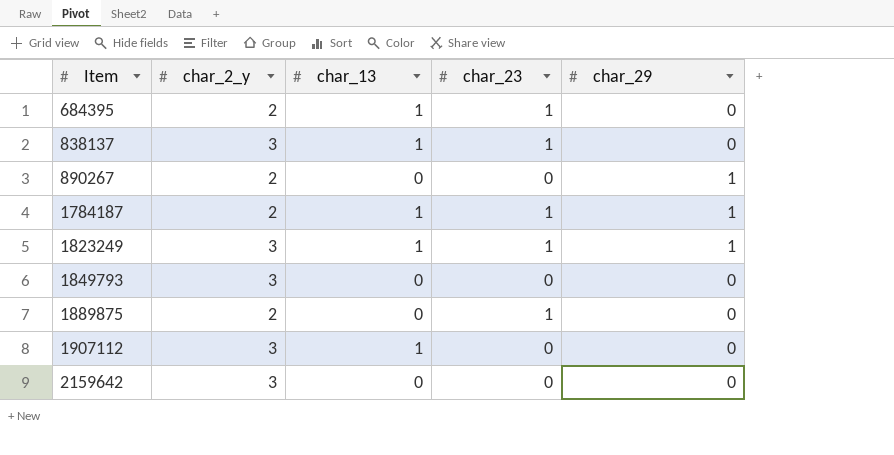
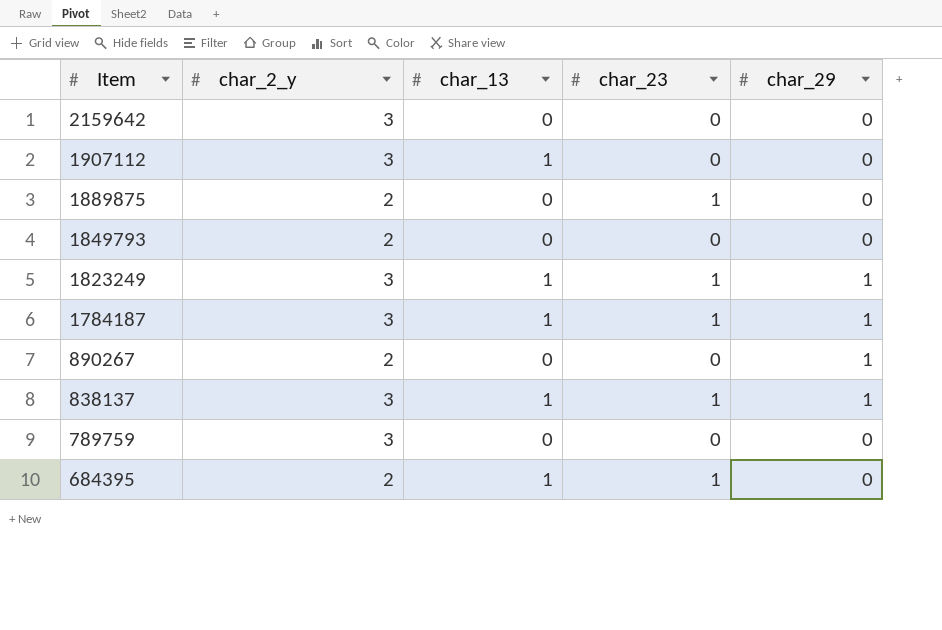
row order: Item ascending -> Item descending
1849793 | char_2_y: 3 -> 2
1784187 | char_2_y: 2 -> 3
838137 | char_29: 0 -> 1
row 789759: none -> 3 | 0 | 0 | 0

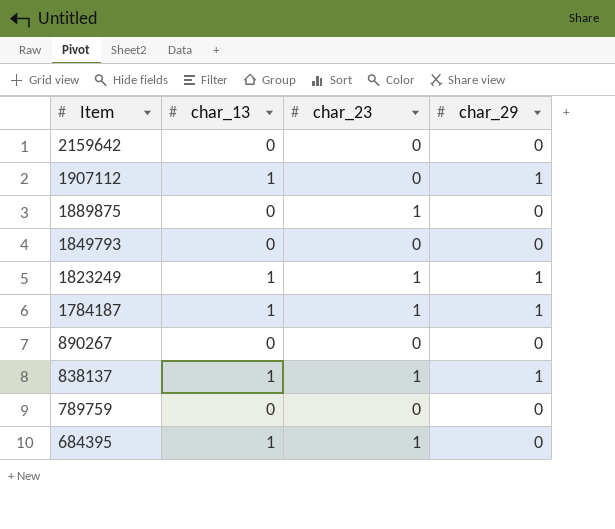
column char_2_y | position: 2 -> none
1907112 | char_29: 0 -> 1
890267 | char_29: 1 -> 0

